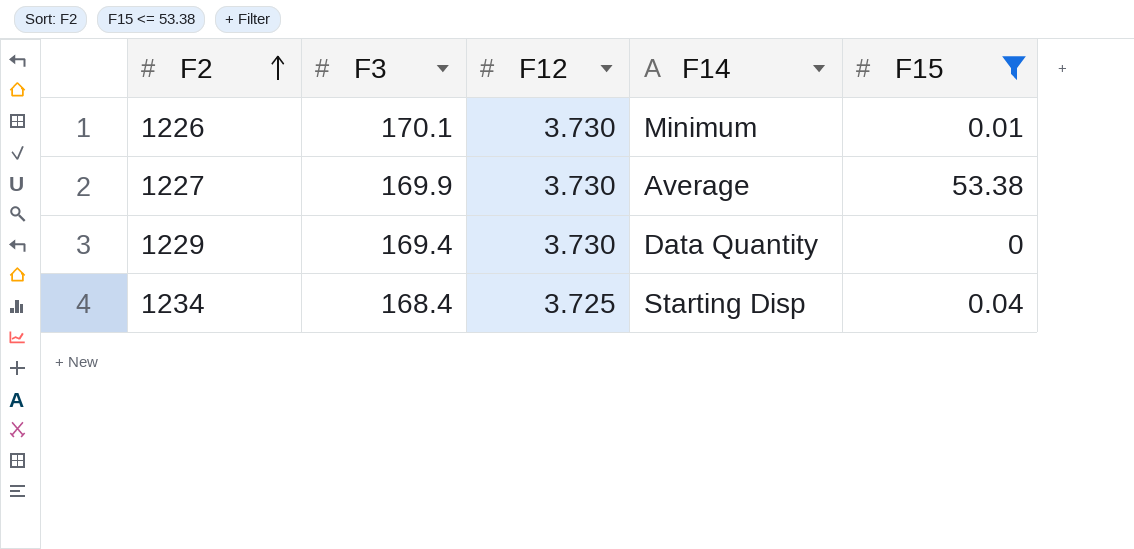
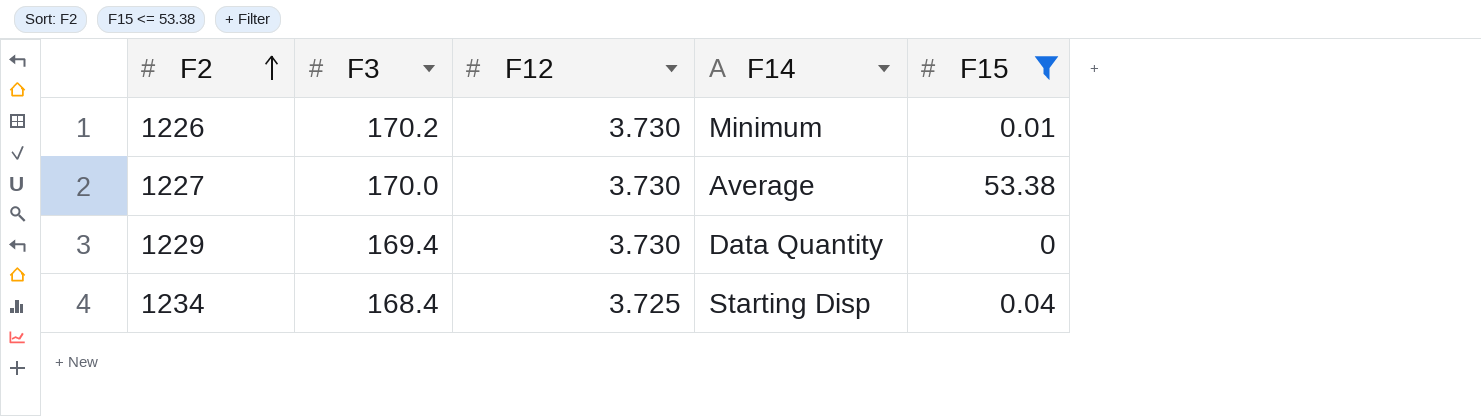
1226 | F3: 170.1 -> 170.2
1227 | F3: 169.9 -> 170.0

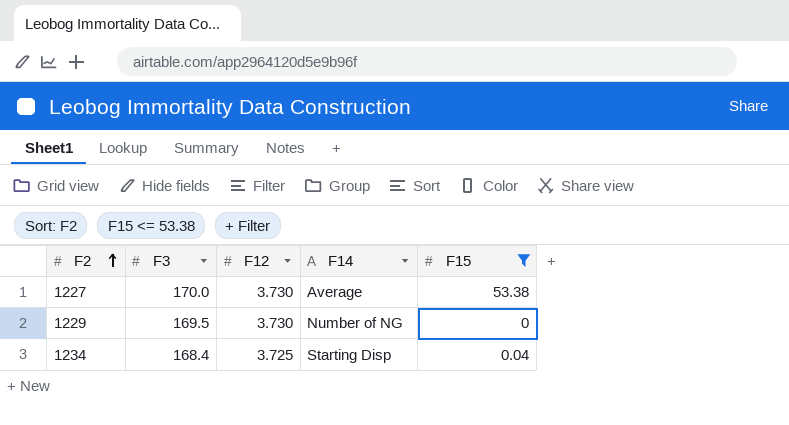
row 1226: 170.2 | 3.730 | Minimum | 0.01 -> none
1229 | F3: 169.4 -> 169.5
1229 | F14: Data Quantity -> Number of NG

